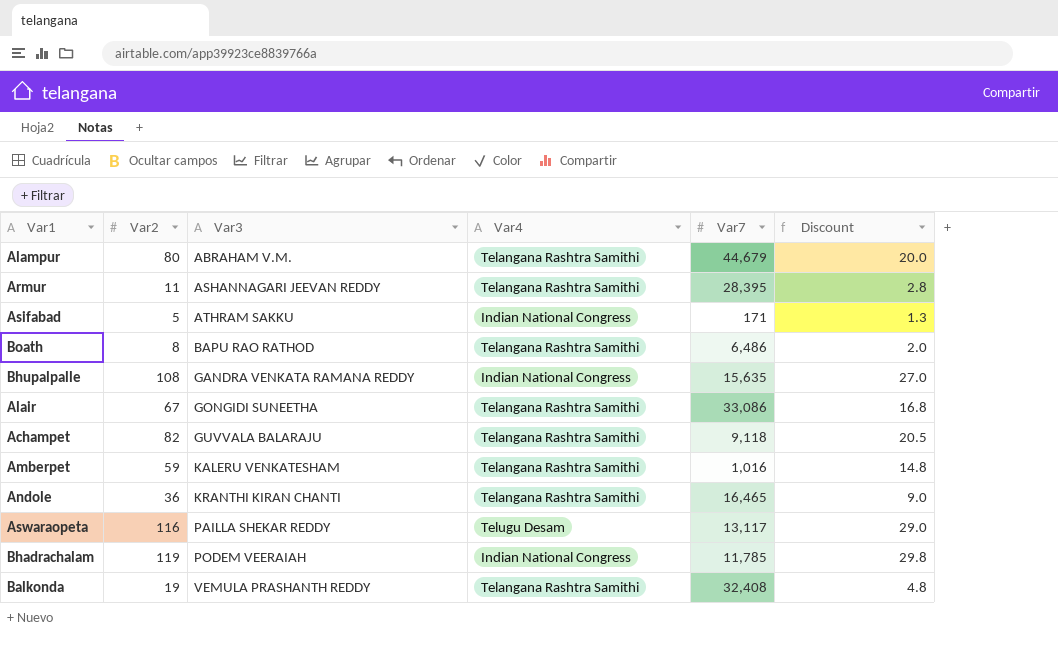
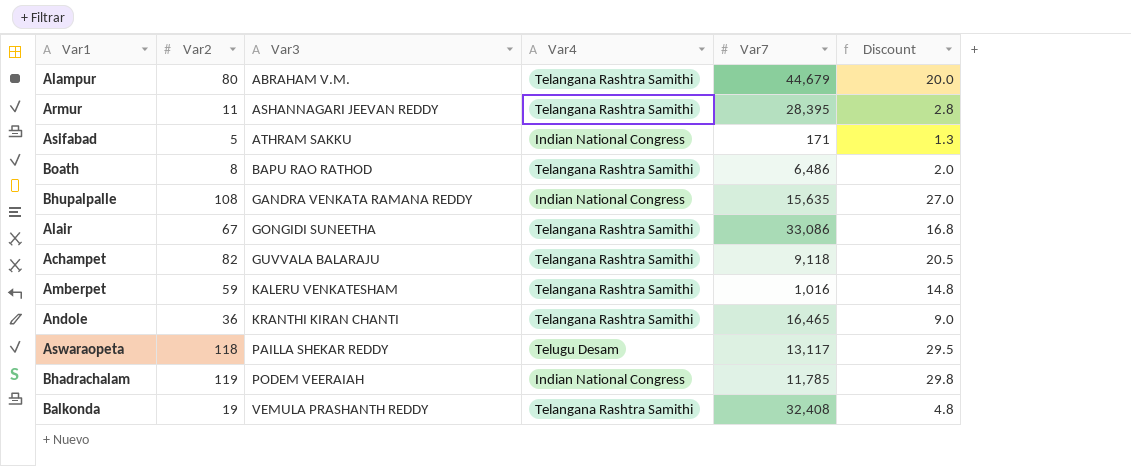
Aswaraopeta | Var2: 116 -> 118
Aswaraopeta | Discount: 29.0 -> 29.5

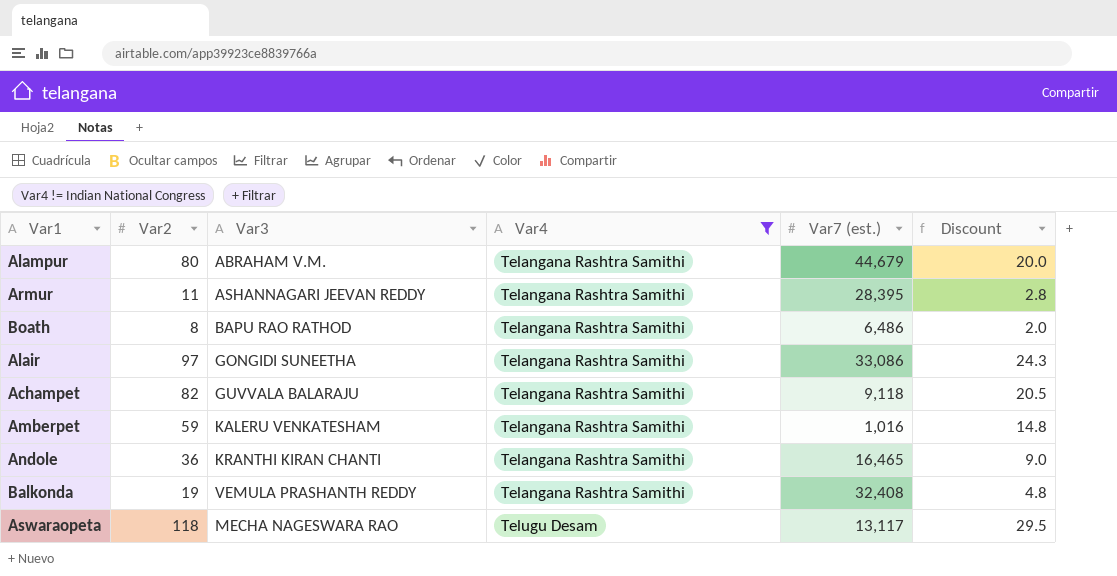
filter: none -> Var4 != Indian National Congress
row order: Var3 ascending -> Var4 ascending
column name: Var7 -> Var7 (est.)
Alair | Var2: 67 -> 97
Alair | Discount: 16.8 -> 24.3
Aswaraopeta | Var3: PAILLA SHEKAR REDDY -> MECHA NAGESWARA RAO

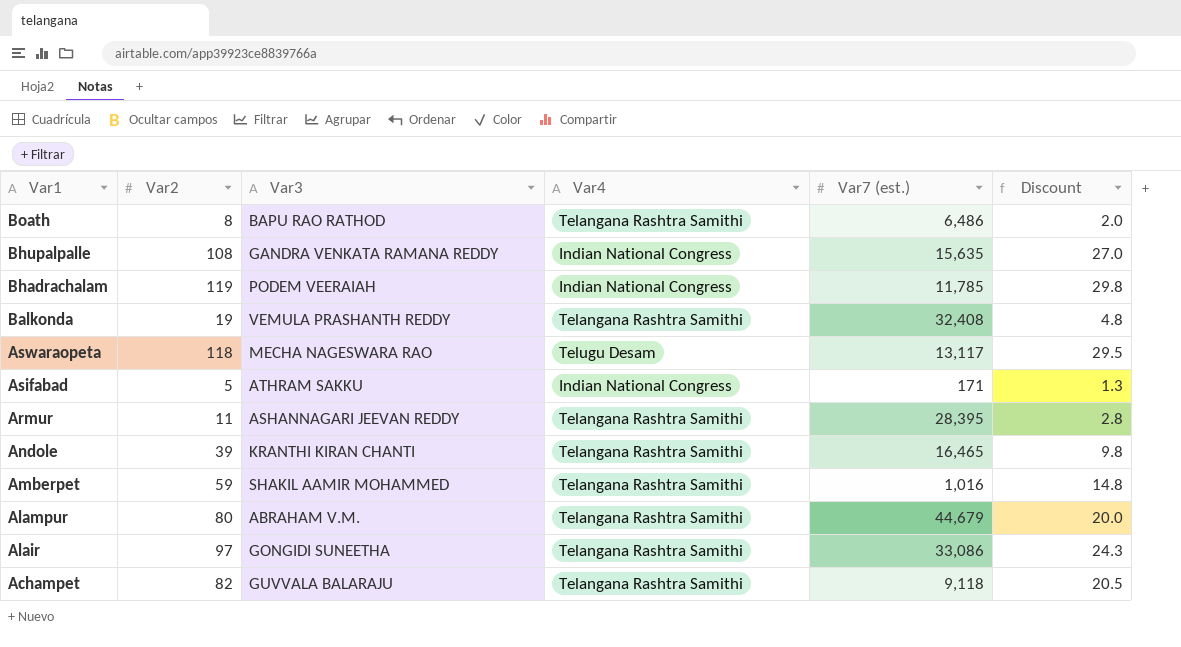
filter: Var4 != Indian National Congress -> none
row order: Var4 ascending -> Var1 descending
Andole | Var2: 36 -> 39
Andole | Discount: 9.0 -> 9.8
Amberpet | Var3: KALERU VENKATESHAM -> SHAKIL AAMIR MOHAMMED

